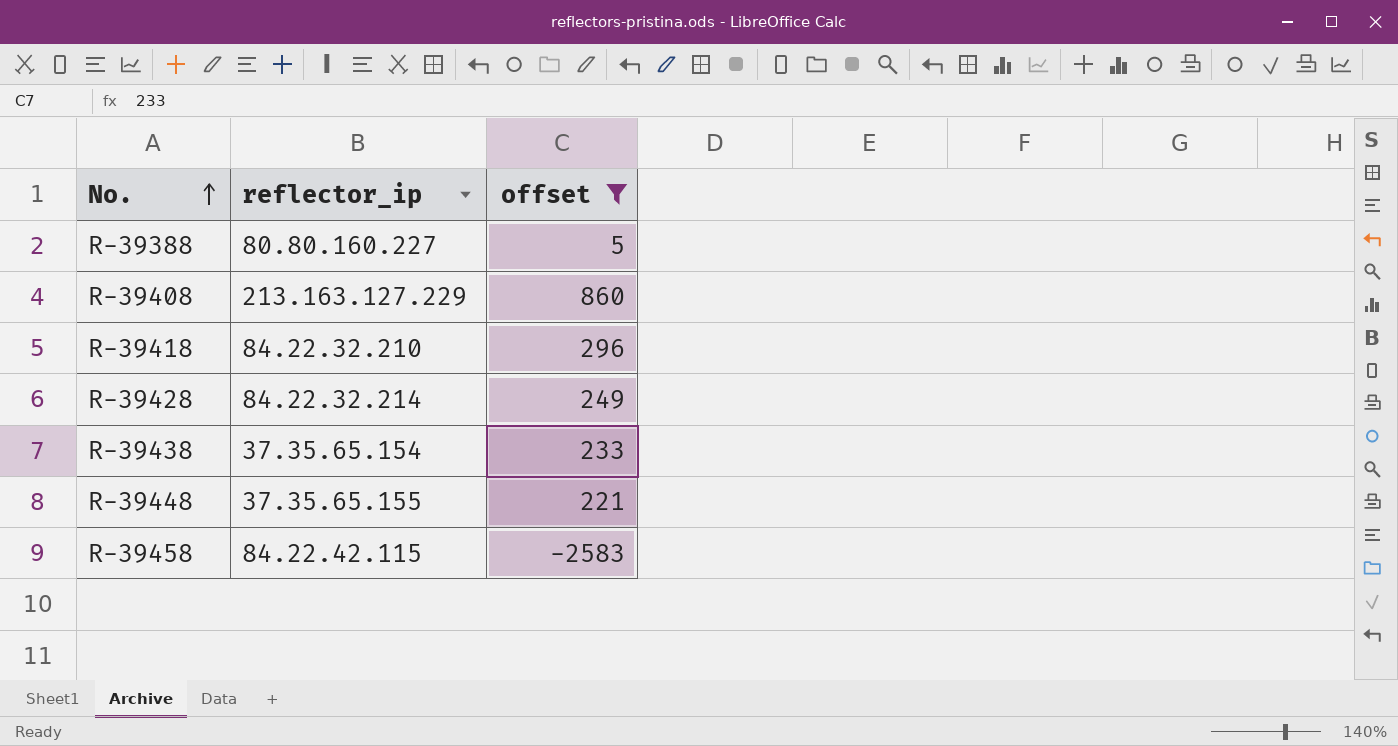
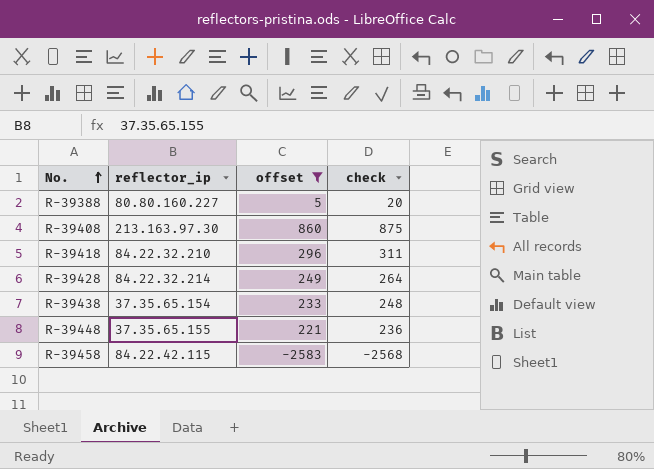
column check | formula: none -> [offset] + 15
R-39408 | reflector_ip: 213.163.127.229 -> 213.163.97.30

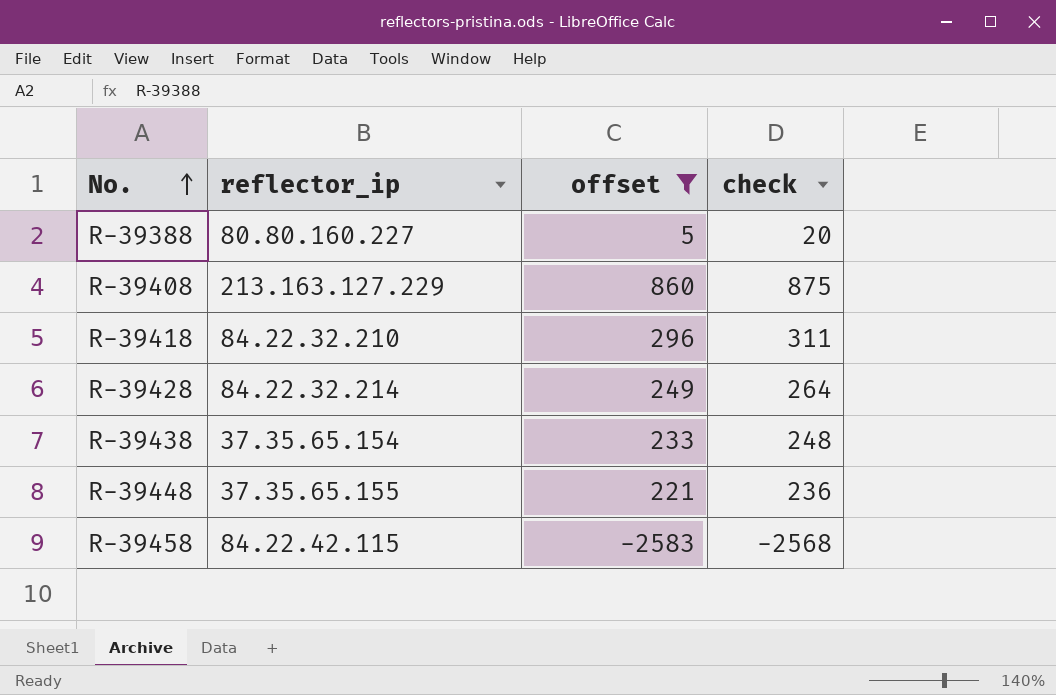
R-39408 | reflector_ip: 213.163.97.30 -> 213.163.127.229

